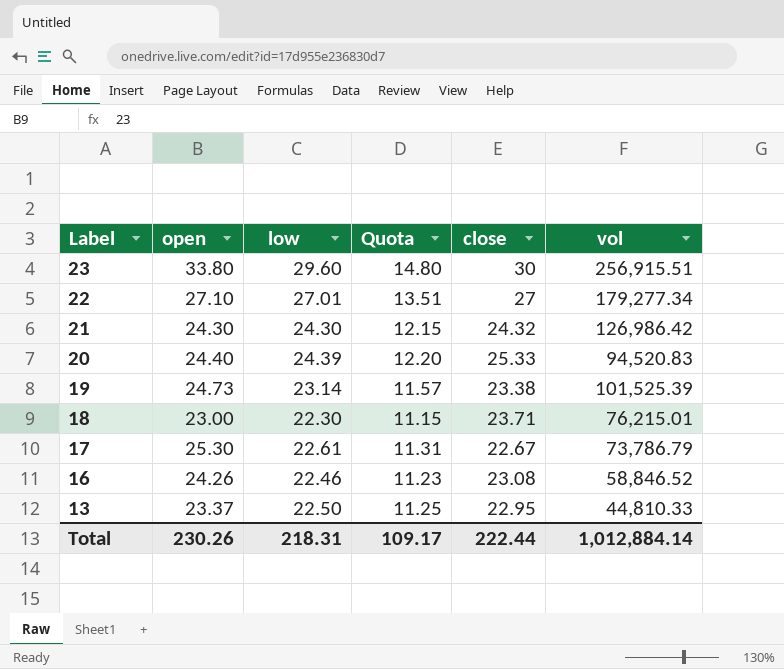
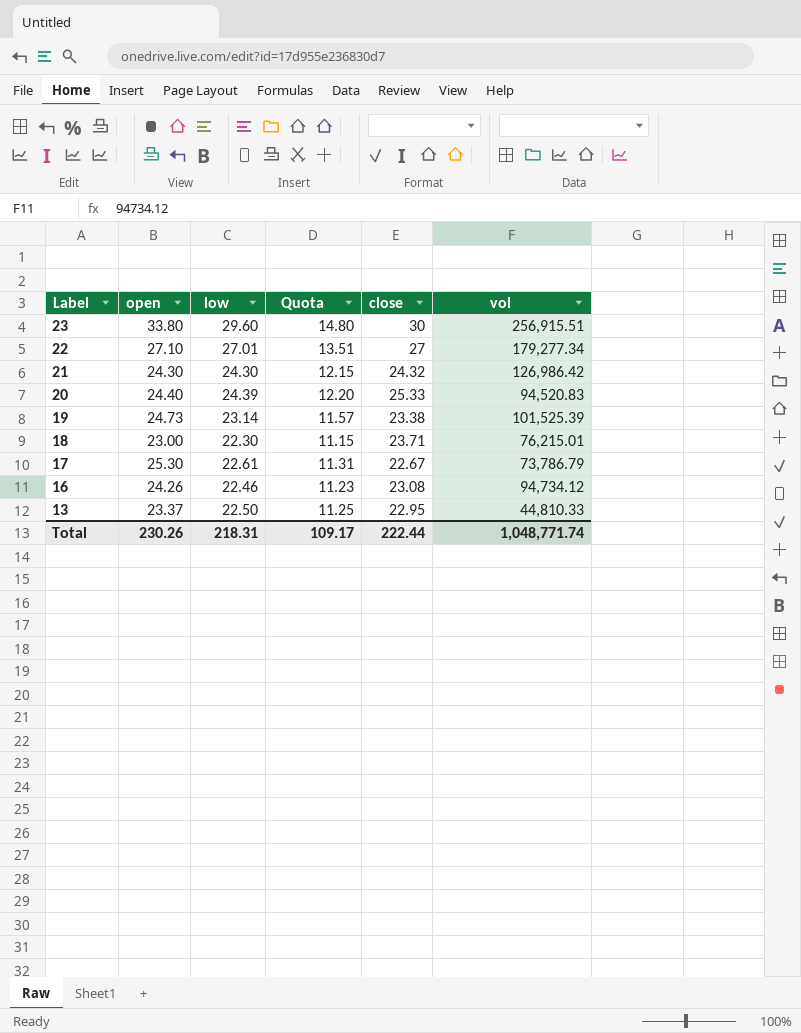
16 | vol: 58,846.52 -> 94,734.12
Total | vol: 1,012,884.14 -> 1,048,771.74

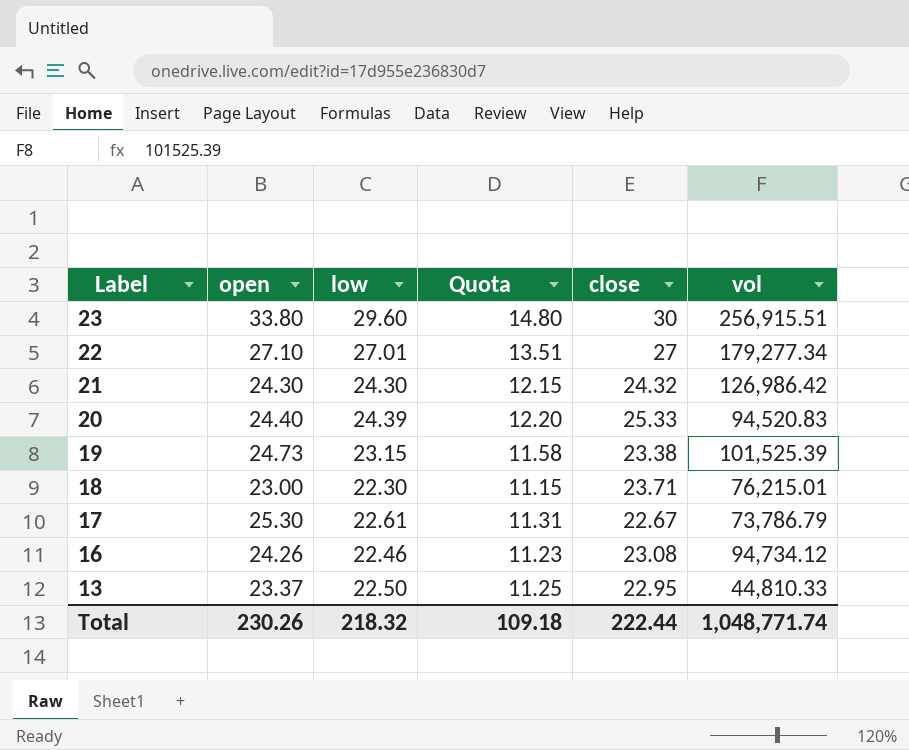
19 | low: 23.14 -> 23.15
19 | Quota: 11.57 -> 11.58
Total | low: 218.31 -> 218.32
Total | Quota: 109.17 -> 109.18

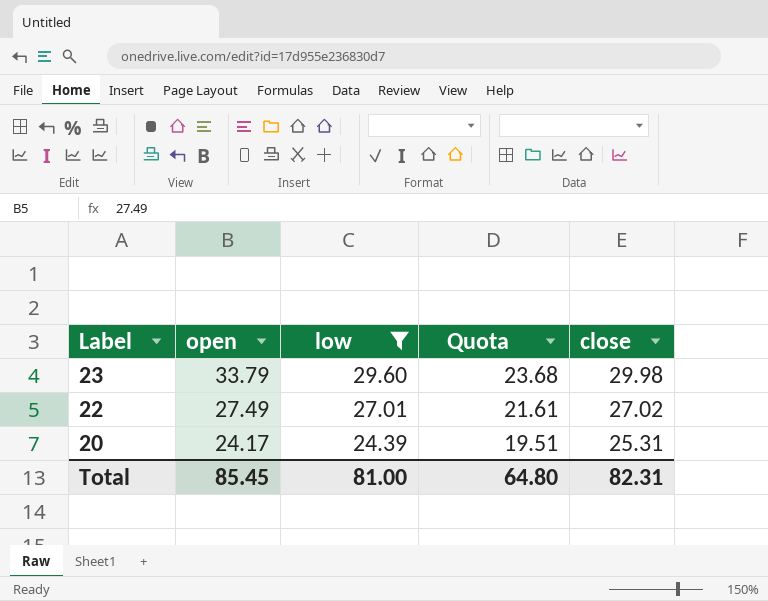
filter: none -> low >= 24.39
column vol | position: 6 -> none
column Quota | formula: [low] * 0.5 -> [low] * 0.8
23 | open: 33.80 -> 33.79
23 | close: 30 -> 29.98
22 | open: 27.10 -> 27.49
22 | close: 27 -> 27.02
20 | open: 24.40 -> 24.17
20 | close: 25.33 -> 25.31
Total | open: 230.26 -> 85.45
Total | low: 218.32 -> 81.00
Total | Quota: 109.18 -> 64.80
Total | close: 222.44 -> 82.31

